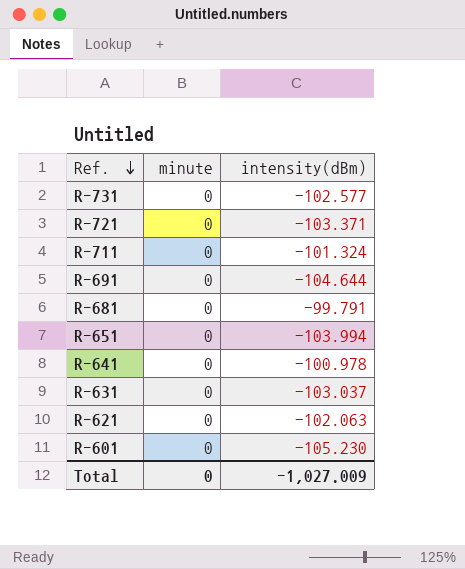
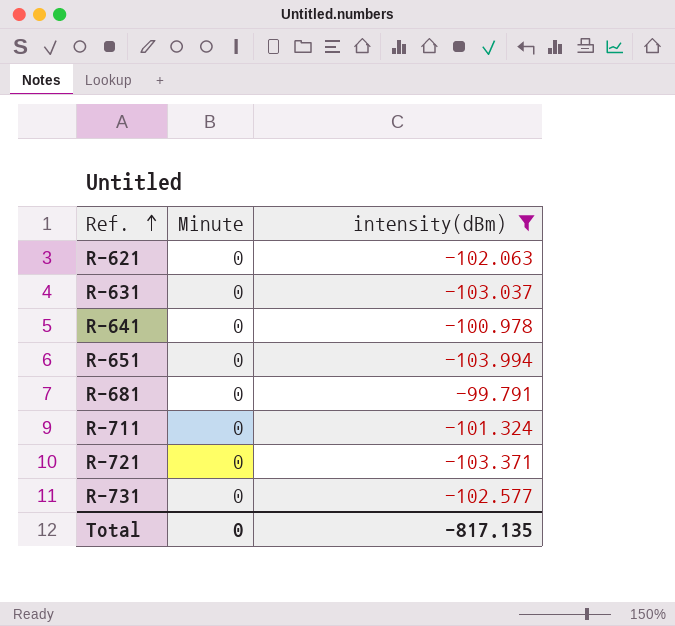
filter: none -> intensity(dBm) >= -103.994
row order: Ref. descending -> Ref. ascending
column name: minute -> Minute
Total | intensity(dBm): -1,027.009 -> -817.135

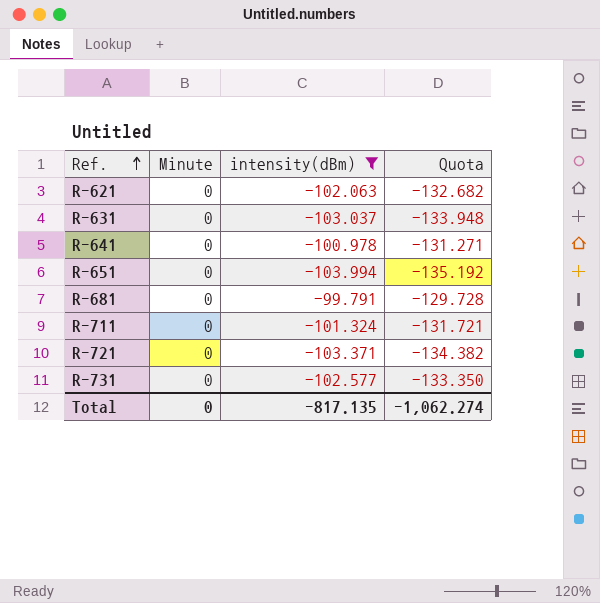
column Quota | formula: none -> [intensity(dBm)] * 1.3

